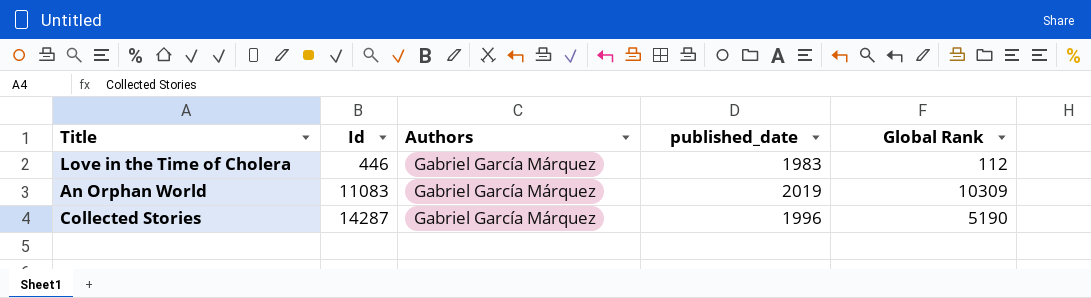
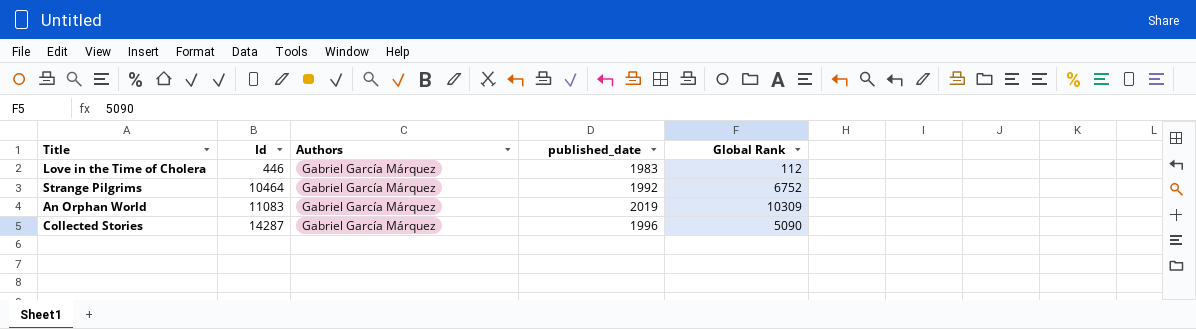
row Strange Pilgrims: none -> 10464 | Gabriel García Márquez | 1992 | 6752
Collected Stories | Global Rank: 5190 -> 5090

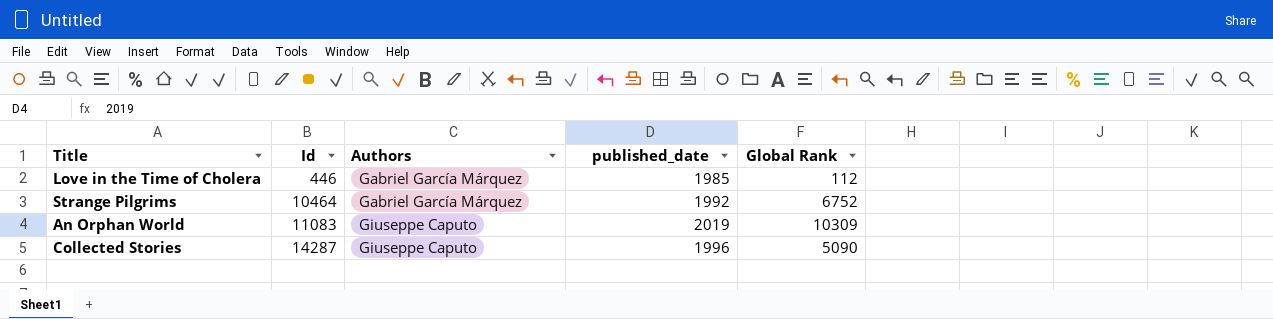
Love in the Time of Cholera | published_date: 1983 -> 1985
An Orphan World | Authors: Gabriel García Márquez -> Giuseppe Caputo
Collected Stories | Authors: Gabriel García Márquez -> Giuseppe Caputo

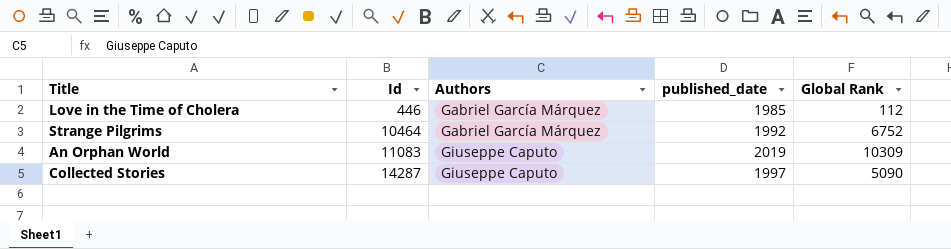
Collected Stories | published_date: 1996 -> 1997

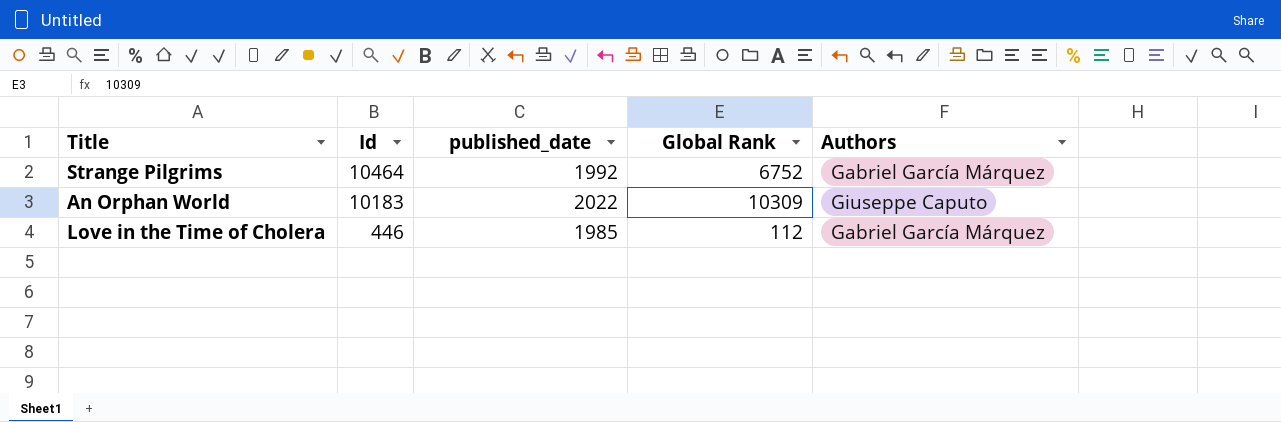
row order: Id ascending -> Id descending
column Authors | position: 3 -> 5
row Collected Stories: 14287 | Giuseppe Caputo | 1997 | 5090 -> none
An Orphan World | Id: 11083 -> 10183
An Orphan World | published_date: 2019 -> 2022

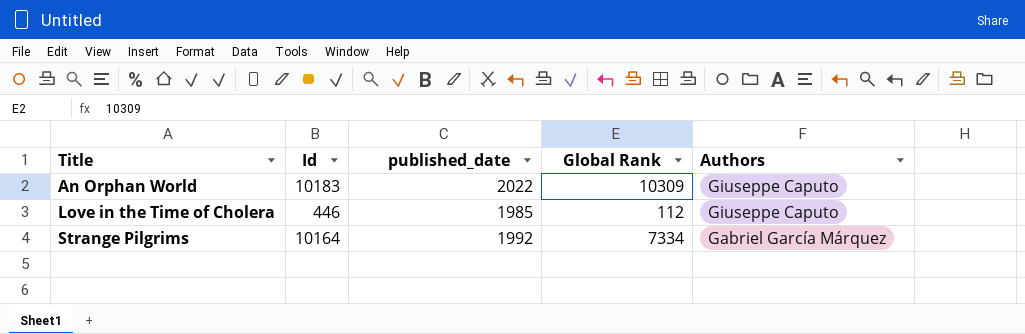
row order: Id descending -> Title ascending
Love in the Time of Cholera | Authors: Gabriel García Márquez -> Giuseppe Caputo
Strange Pilgrims | Id: 10464 -> 10164
Strange Pilgrims | Global Rank: 6752 -> 7334

